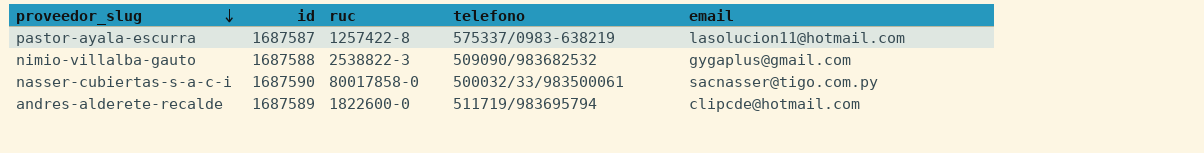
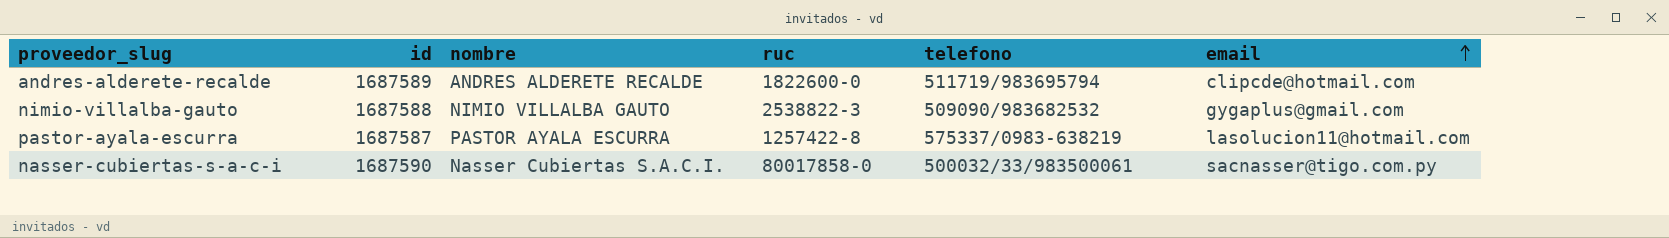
row order: proveedor_slug descending -> email ascending
column nombre | position: none -> 3

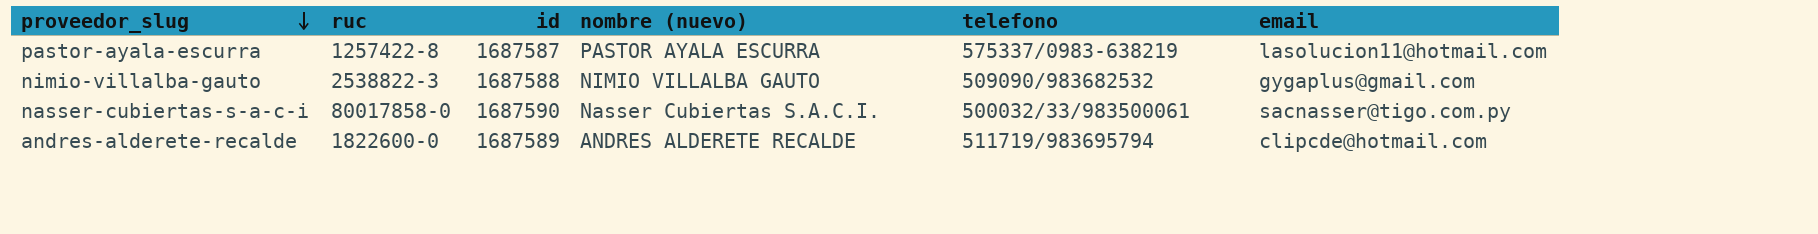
row order: email ascending -> proveedor_slug descending
column ruc | position: 4 -> 2
column name: nombre -> nombre (nuevo)

